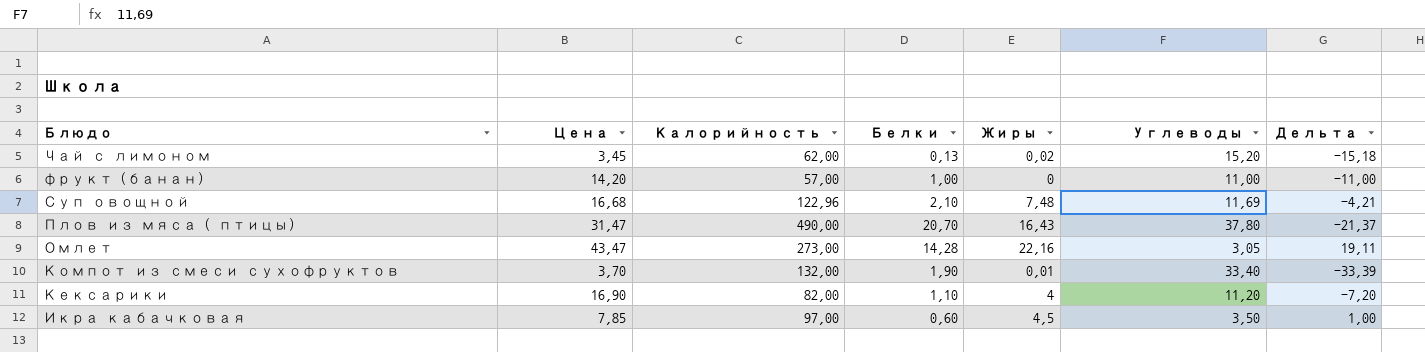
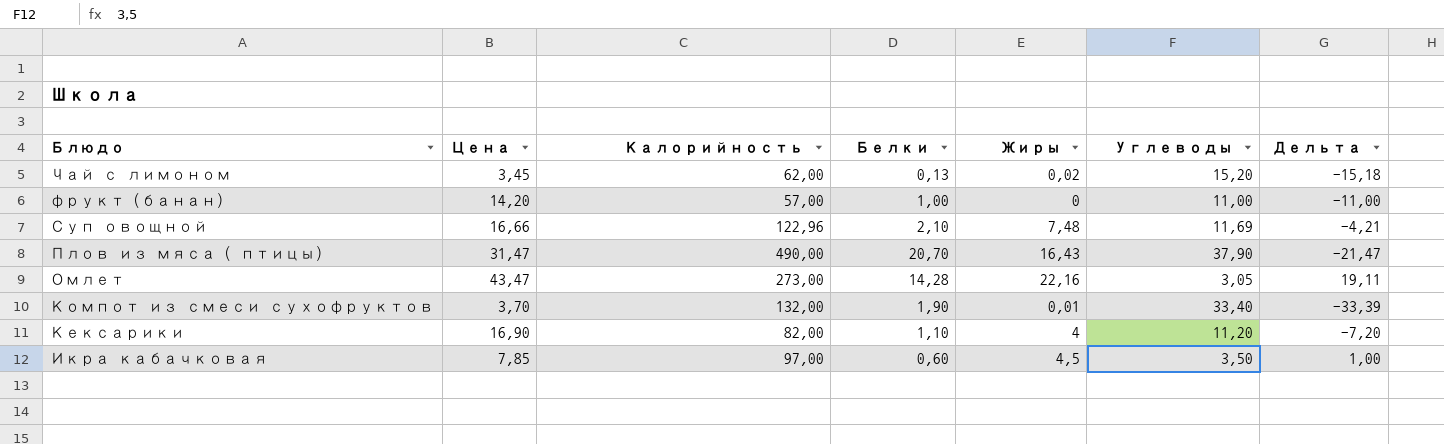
Суп овощной | Цена: 16,68 -> 16,66
Плов из мяса ( птицы) | Углеводы: 37,80 -> 37,90
Плов из мяса ( птицы) | Дельта: -21,37 -> -21,47

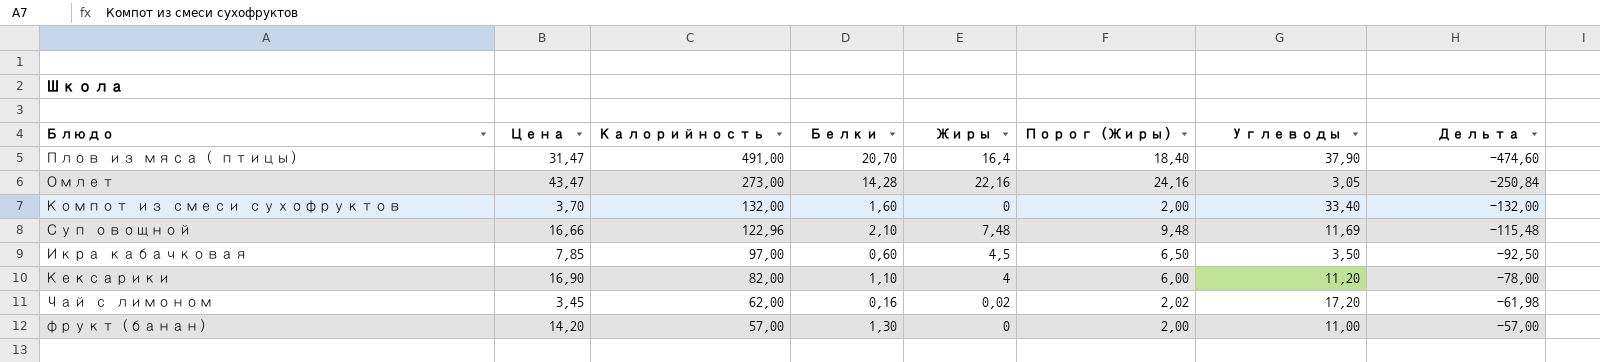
row order: Блюдо descending -> Калорийность descending
column Порог (Жиры) | formula: none -> [Жиры] + 2
column Дельта | formula: [Жиры] - [Углеводы] -> [Жиры] - [Калорийность]
Плов из мяса ( птицы) | Калорийность: 490,00 -> 491,00
Плов из мяса ( птицы) | Жиры: 16,43 -> 16,4
Компот из смеси сухофруктов | Белки: 1,90 -> 1,60
Компот из смеси сухофруктов | Жиры: 0,01 -> 0
Чай с лимоном | Белки: 0,13 -> 0,16
Чай с лимоном | Углеводы: 15,20 -> 17,20
фрукт (банан) | Белки: 1,00 -> 1,30

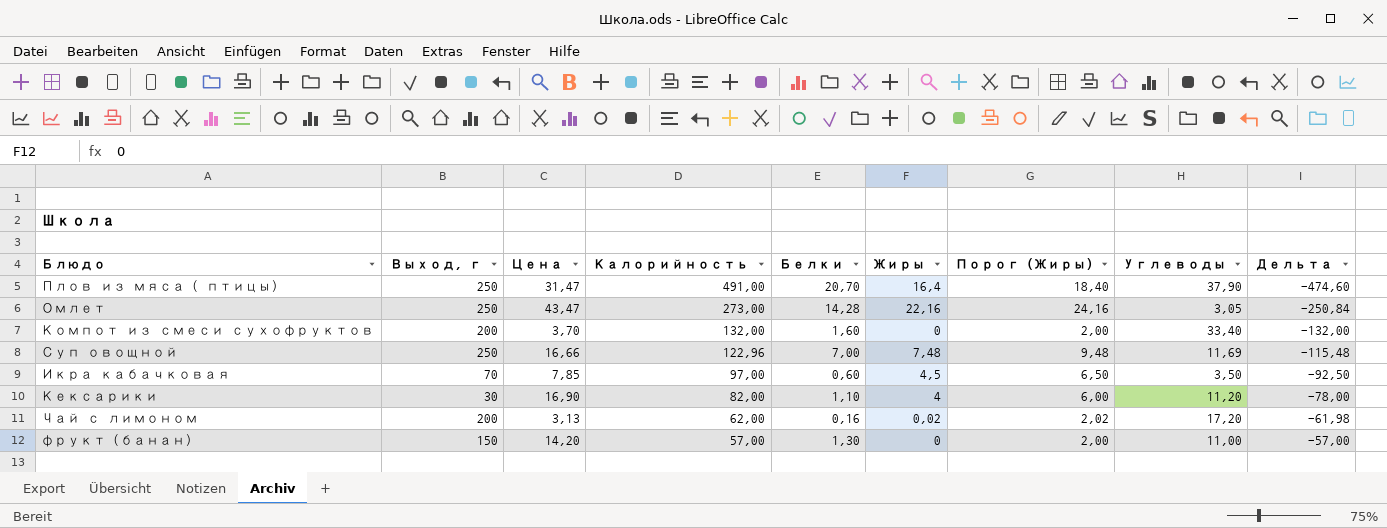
column Выход, г | position: none -> 2
Суп овощной | Белки: 2,10 -> 7,00
Чай с лимоном | Цена: 3,45 -> 3,13

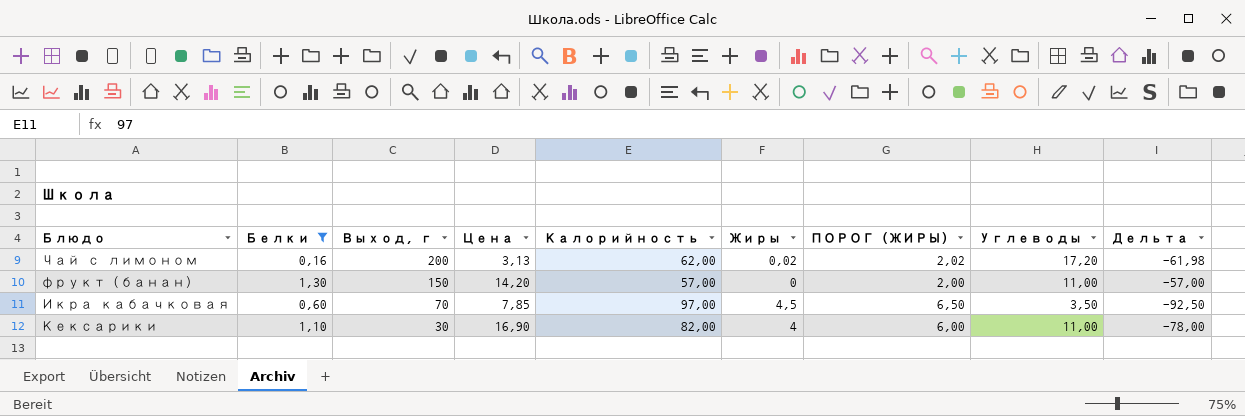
filter: none -> Белки <= 1,30
row order: Калорийность descending -> Выход, г descending
column Белки | position: 5 -> 2
column name: Порог (Жиры) -> ПОРОГ (ЖИРЫ)
Кексарики | Углеводы: 11,20 -> 11,00

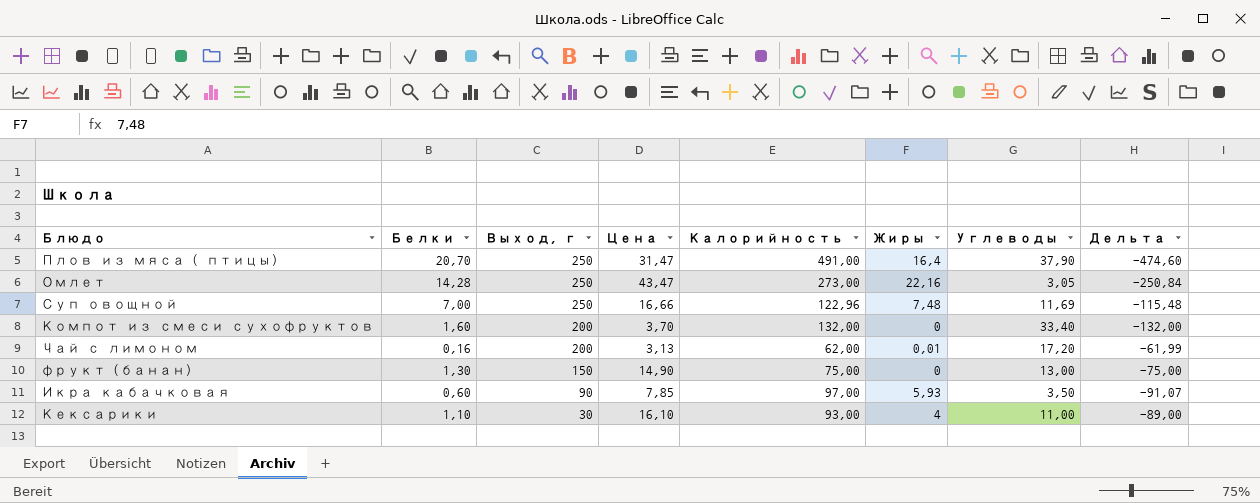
filter: Белки <= 1,30 -> none
column ПОРОГ (ЖИРЫ) | formula: [Жиры] + 2 -> none
Чай с лимоном | Жиры: 0,02 -> 0,01
Чай с лимоном | Дельта: -61,98 -> -61,99
фрукт (банан) | Цена: 14,20 -> 14,90
фрукт (банан) | Калорийность: 57,00 -> 75,00
фрукт (банан) | Углеводы: 11,00 -> 13,00
фрукт (банан) | Дельта: -57,00 -> -75,00
Икра кабачковая | Выход, г: 70 -> 90
Икра кабачковая | Жиры: 4,5 -> 5,93
Икра кабачковая | Дельта: -92,50 -> -91,07
Кексарики | Цена: 16,90 -> 16,10
Кексарики | Калорийность: 82,00 -> 93,00
Кексарики | Дельта: -78,00 -> -89,00

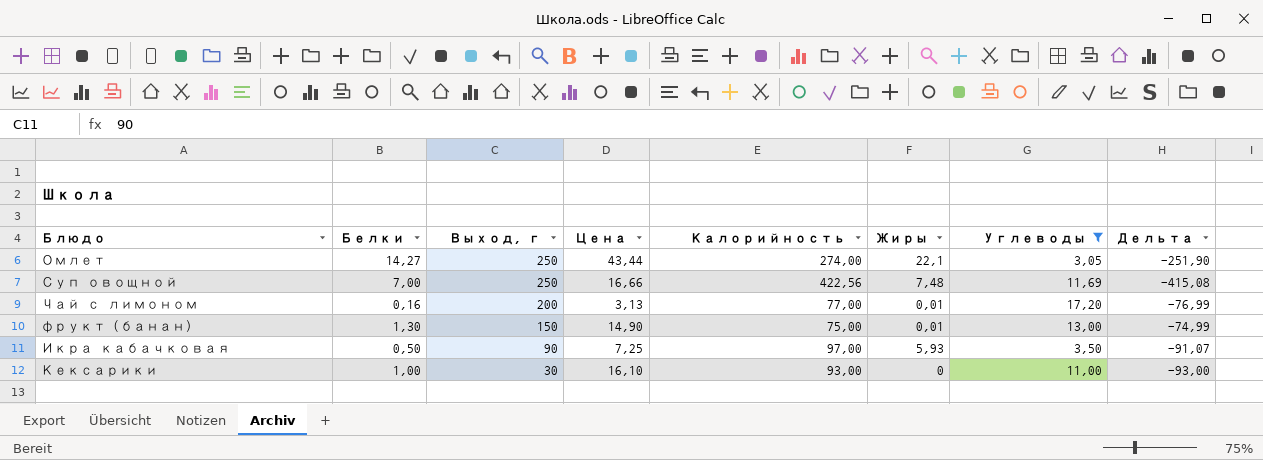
filter: none -> Углеводы <= 17,20
Омлет | Белки: 14,28 -> 14,27
Омлет | Цена: 43,47 -> 43,44
Омлет | Калорийность: 273,00 -> 274,00
Омлет | Жиры: 22,16 -> 22,1
Омлет | Дельта: -250,84 -> -251,90
Суп овощной | Калорийность: 122,96 -> 422,56
Суп овощной | Дельта: -115,48 -> -415,08
Чай с лимоном | Калорийность: 62,00 -> 77,00
Чай с лимоном | Дельта: -61,99 -> -76,99
фрукт (банан) | Жиры: 0 -> 0,01
фрукт (банан) | Дельта: -75,00 -> -74,99
Икра кабачковая | Белки: 0,60 -> 0,50
Икра кабачковая | Цена: 7,85 -> 7,25
Кексарики | Белки: 1,10 -> 1,00
Кексарики | Жиры: 4 -> 0
Кексарики | Дельта: -89,00 -> -93,00

